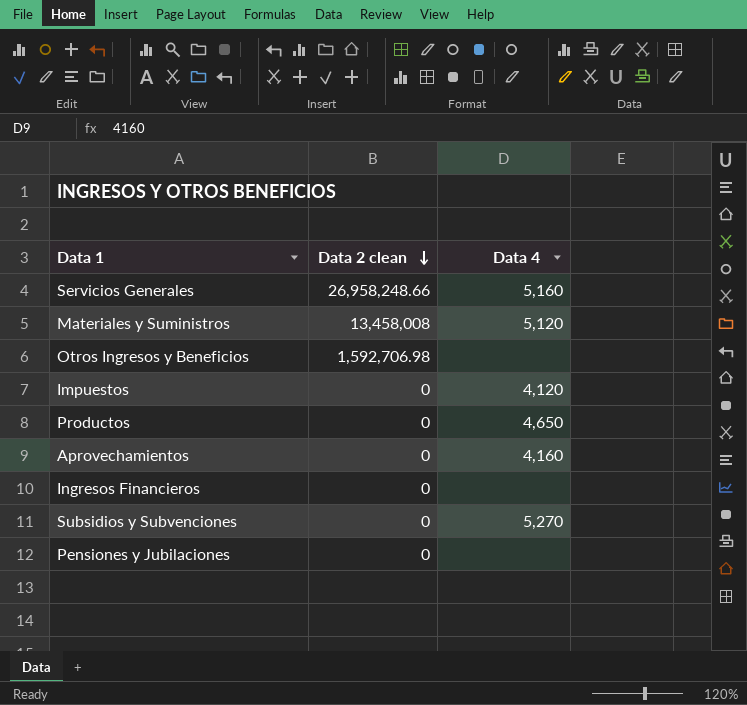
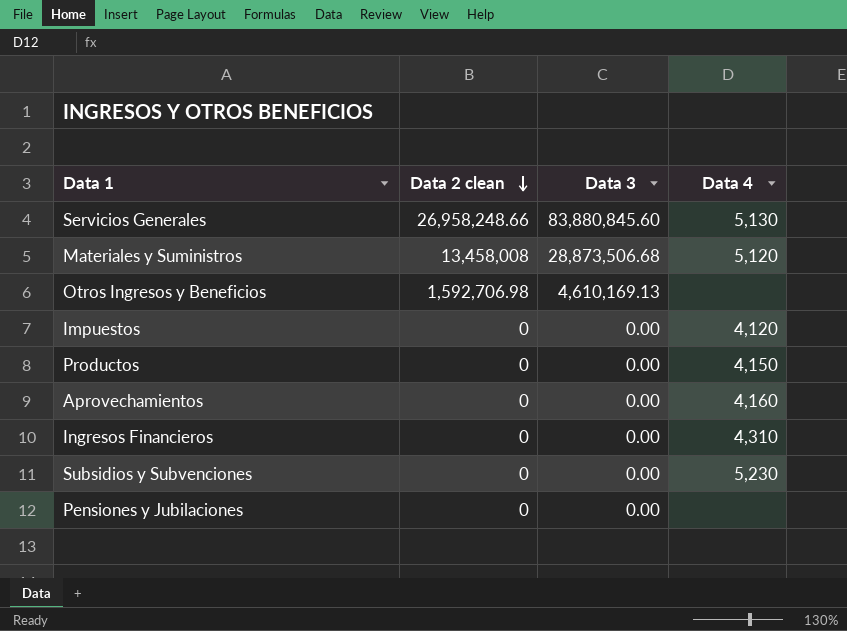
column Data 3 | position: none -> 3
Servicios Generales | Data 4: 5,160 -> 5,130
Productos | Data 4: 4,650 -> 4,150
Ingresos Financieros | Data 4: none -> 4,310
Subsidios y Subvenciones | Data 4: 5,270 -> 5,230

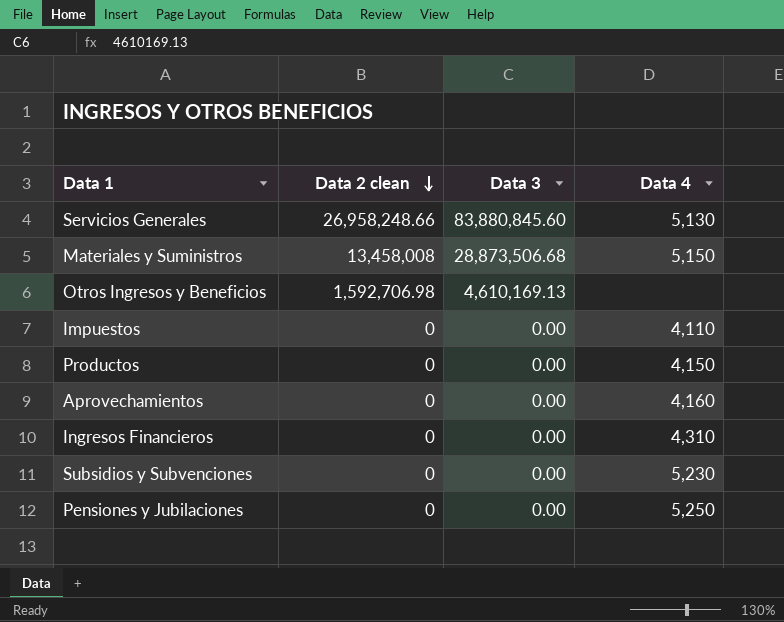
Materiales y Suministros | Data 4: 5,120 -> 5,150
Impuestos | Data 4: 4,120 -> 4,110
Pensiones y Jubilaciones | Data 4: none -> 5,250

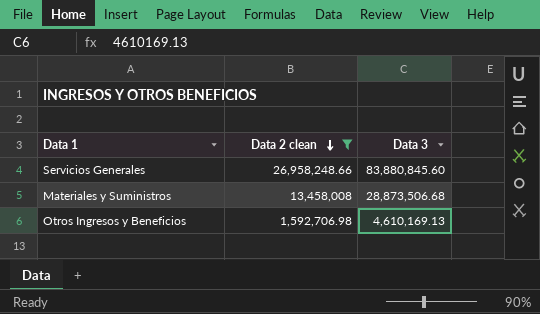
filter: none -> Data 2 clean != 0
column Data 4 | position: 4 -> none

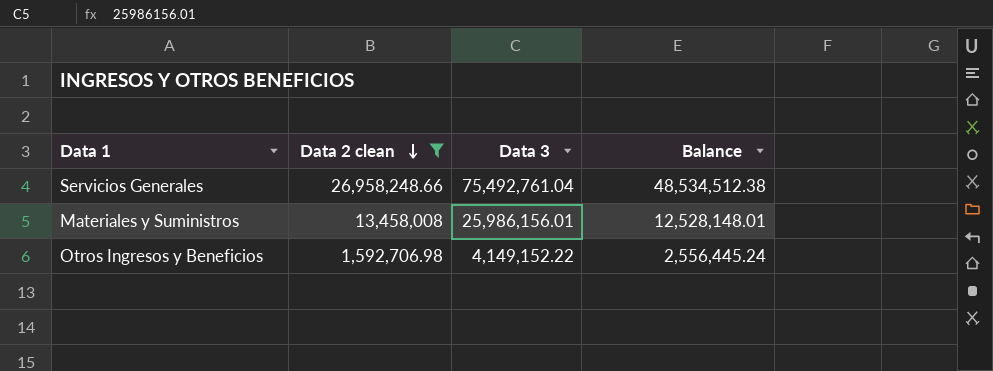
column Balance | formula: none -> [Data 3] - [Data 2 clean]
Servicios Generales | Data 3: 83,880,845.60 -> 75,492,761.04
Materiales y Suministros | Data 3: 28,873,506.68 -> 25,986,156.01
Otros Ingresos y Beneficios | Data 3: 4,610,169.13 -> 4,149,152.22

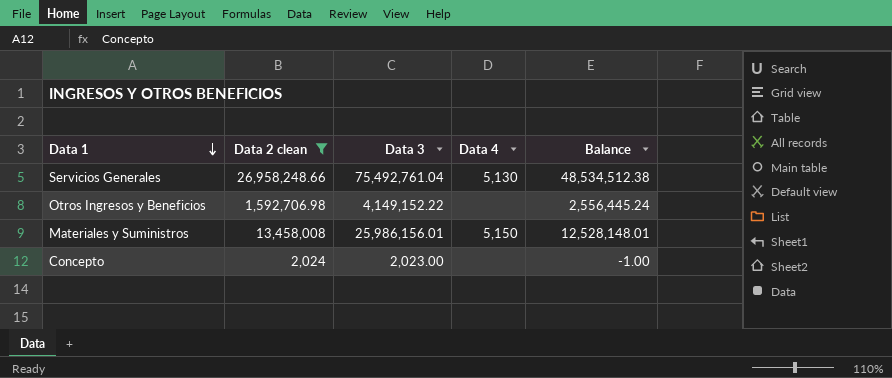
row order: Data 2 clean descending -> Data 1 descending
column Data 4 | position: none -> 4
row Concepto: none -> 2,024 | 2,023.00 | none | -1.00

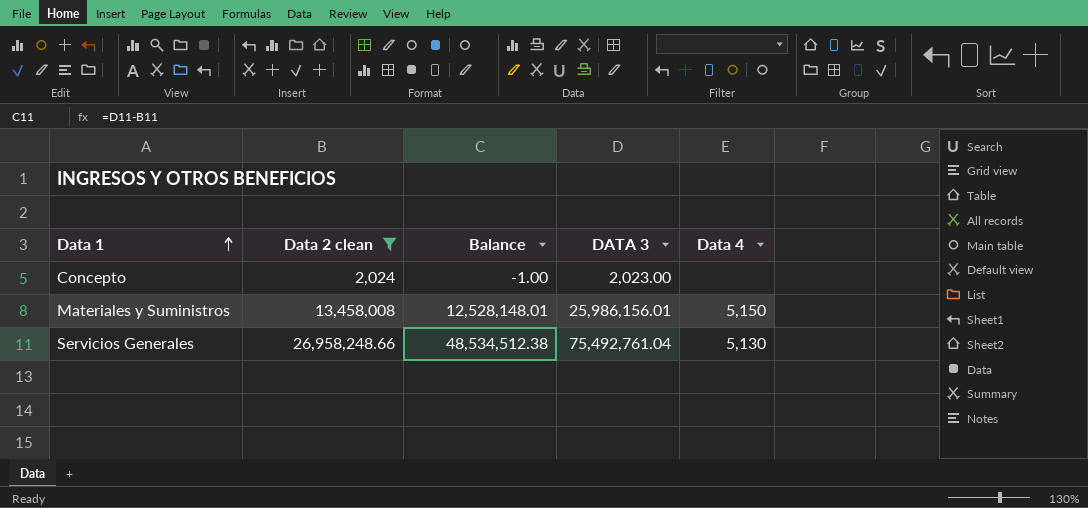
row order: Data 1 descending -> Data 1 ascending
column Balance | position: 5 -> 3
column name: Data 3 -> DATA 3
row Otros Ingresos y Beneficios: 1,592,706.98 | 4,149,152.22 | none | 2,556,445.24 -> none

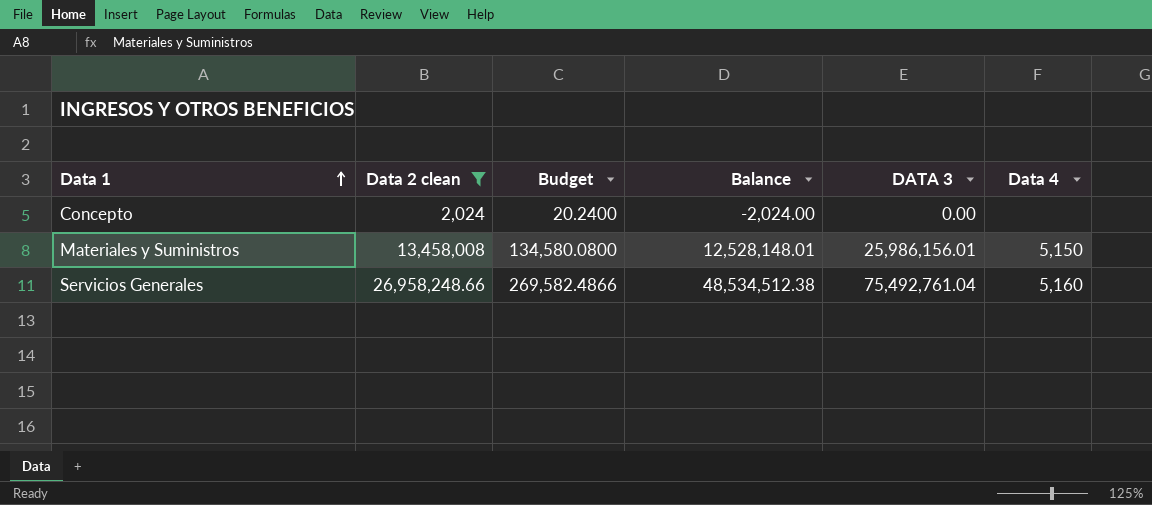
column Budget | formula: none -> [Data 2 clean] * 0.01
Concepto | Balance: -1.00 -> -2,024.00
Concepto | DATA 3: 2,023.00 -> 0.00
Servicios Generales | Data 4: 5,130 -> 5,160

